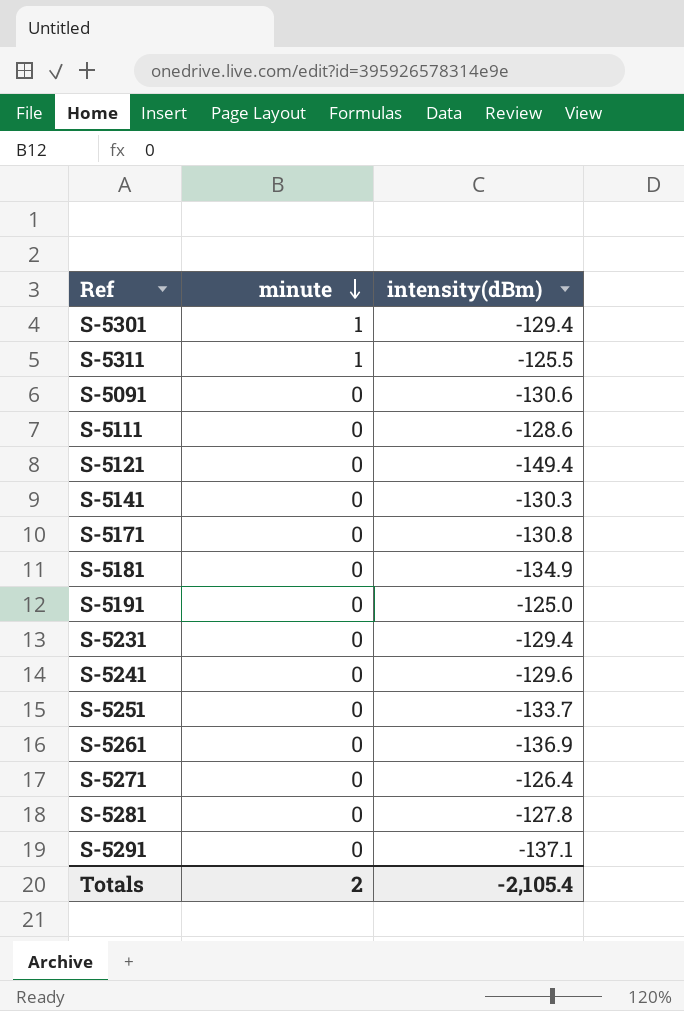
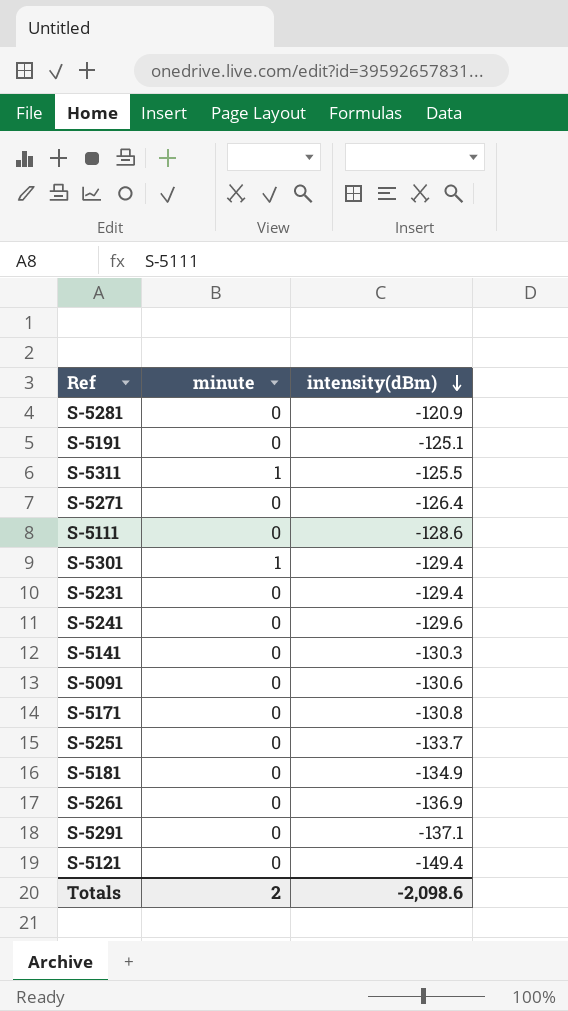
row order: minute descending -> intensity(dBm) descending
S-5281 | intensity(dBm): -127.8 -> -120.9
S-5191 | intensity(dBm): -125.0 -> -125.1
Totals | intensity(dBm): -2,105.4 -> -2,098.6

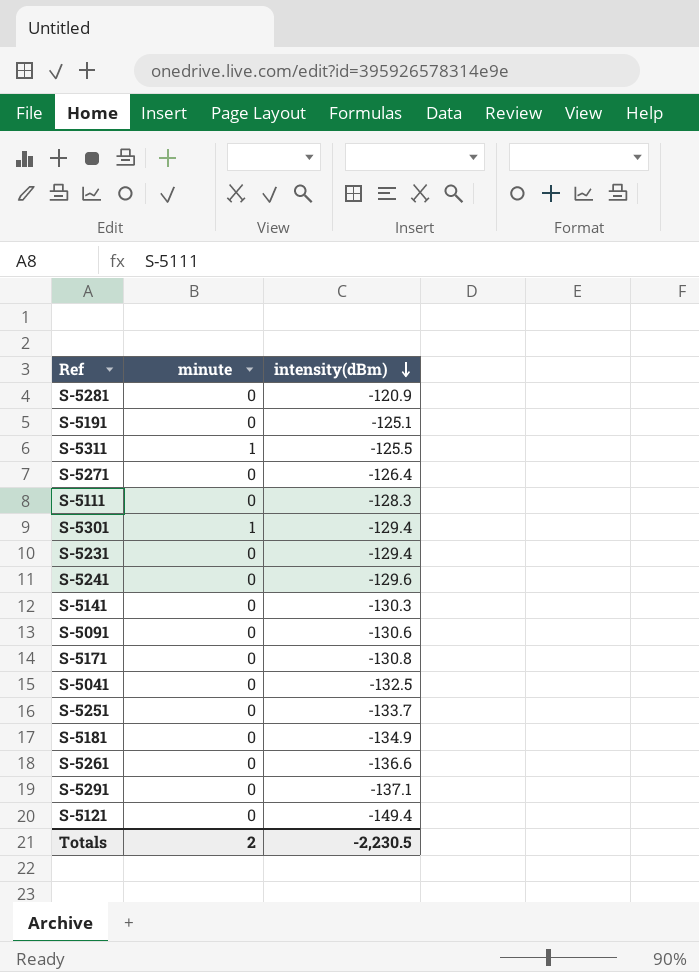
S-5111 | intensity(dBm): -128.6 -> -128.3
row S-5041: none -> 0 | -132.5
S-5261 | intensity(dBm): -136.9 -> -136.6
Totals | intensity(dBm): -2,098.6 -> -2,230.5

